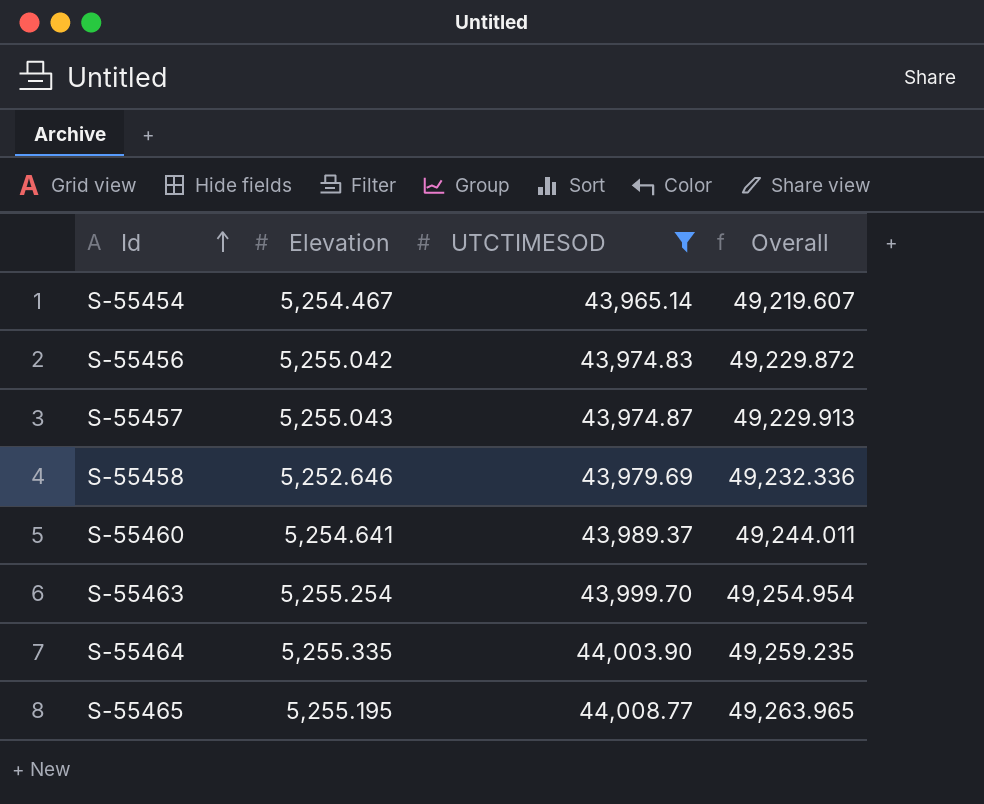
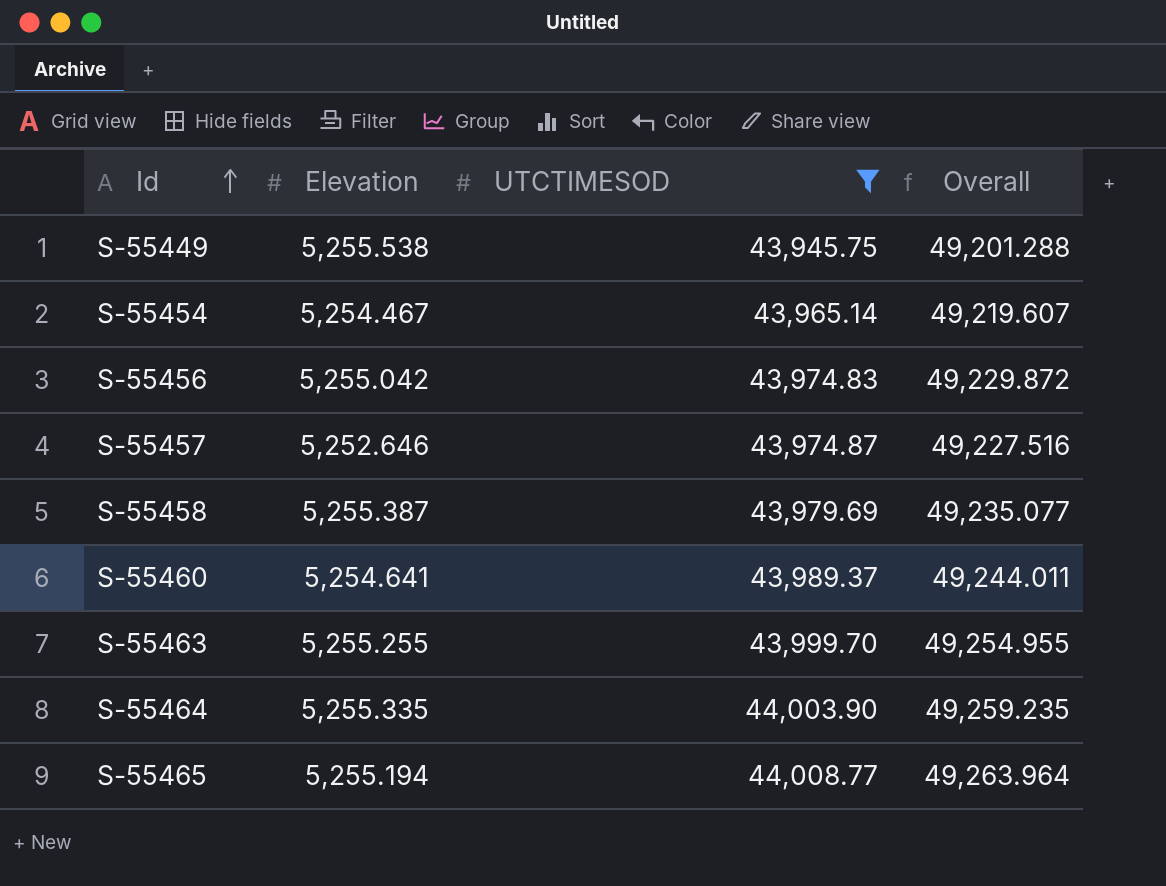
row S-55449: none -> 5,255.538 | 43,945.75 | 49,201.288
S-55457 | Elevation: 5,255.043 -> 5,252.646
S-55457 | Overall: 49,229.913 -> 49,227.516
S-55458 | Elevation: 5,252.646 -> 5,255.387
S-55458 | Overall: 49,232.336 -> 49,235.077
S-55463 | Elevation: 5,255.254 -> 5,255.255
S-55463 | Overall: 49,254.954 -> 49,254.955
S-55465 | Elevation: 5,255.195 -> 5,255.194
S-55465 | Overall: 49,263.965 -> 49,263.964

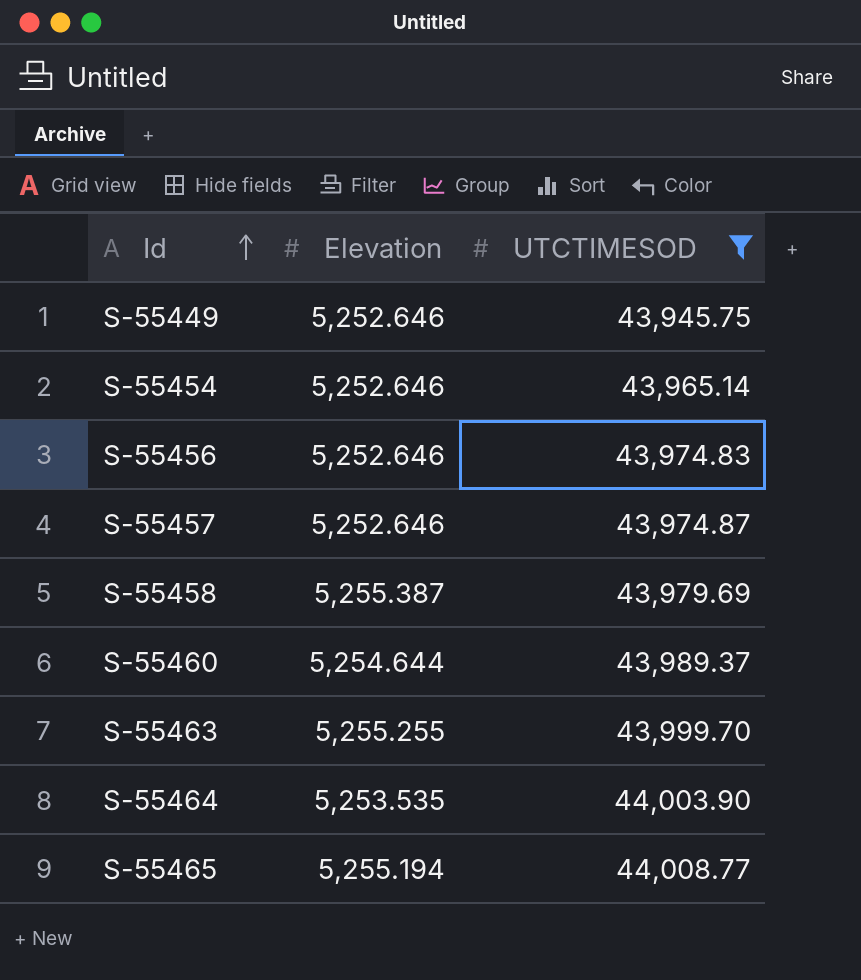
column Overall | formula: [Elevation] + [UTCTIMESOD] -> none
S-55449 | Elevation: 5,255.538 -> 5,252.646
S-55454 | Elevation: 5,254.467 -> 5,252.646
S-55456 | Elevation: 5,255.042 -> 5,252.646
S-55460 | Elevation: 5,254.641 -> 5,254.644
S-55464 | Elevation: 5,255.335 -> 5,253.535

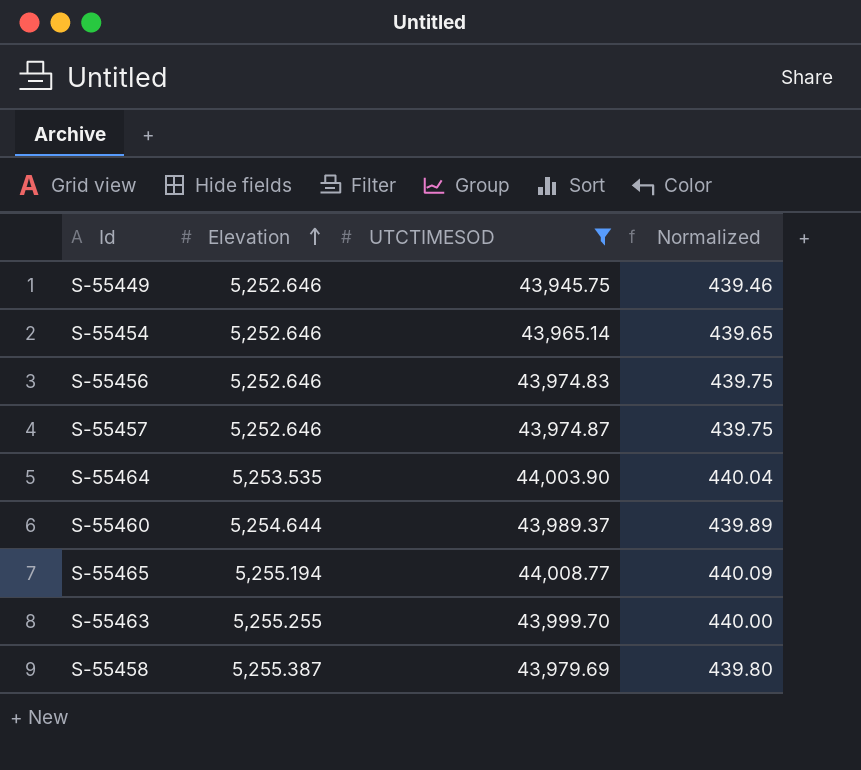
row order: Id ascending -> Elevation ascending
column Normalized | formula: none -> [UTCTIMESOD] * 0.01

